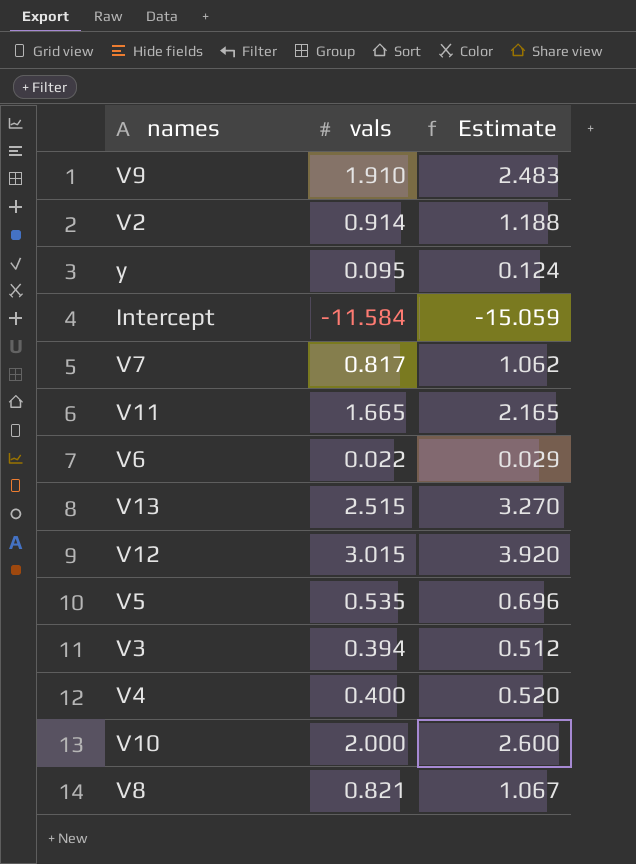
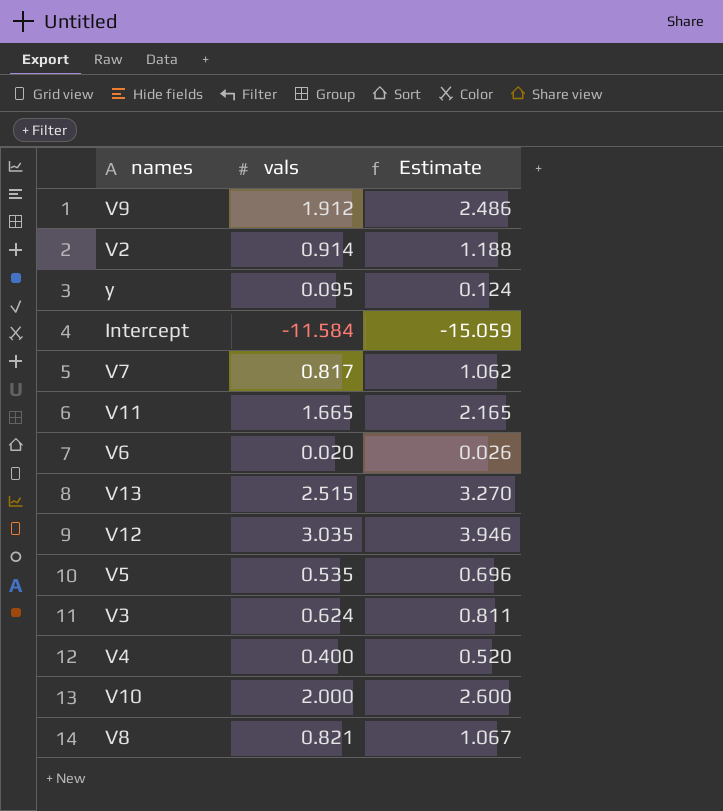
V9 | vals: 1.910 -> 1.912
V9 | Estimate: 2.483 -> 2.486
V6 | vals: 0.022 -> 0.020
V6 | Estimate: 0.029 -> 0.026
V12 | vals: 3.015 -> 3.035
V12 | Estimate: 3.920 -> 3.946
V3 | vals: 0.394 -> 0.624
V3 | Estimate: 0.512 -> 0.811

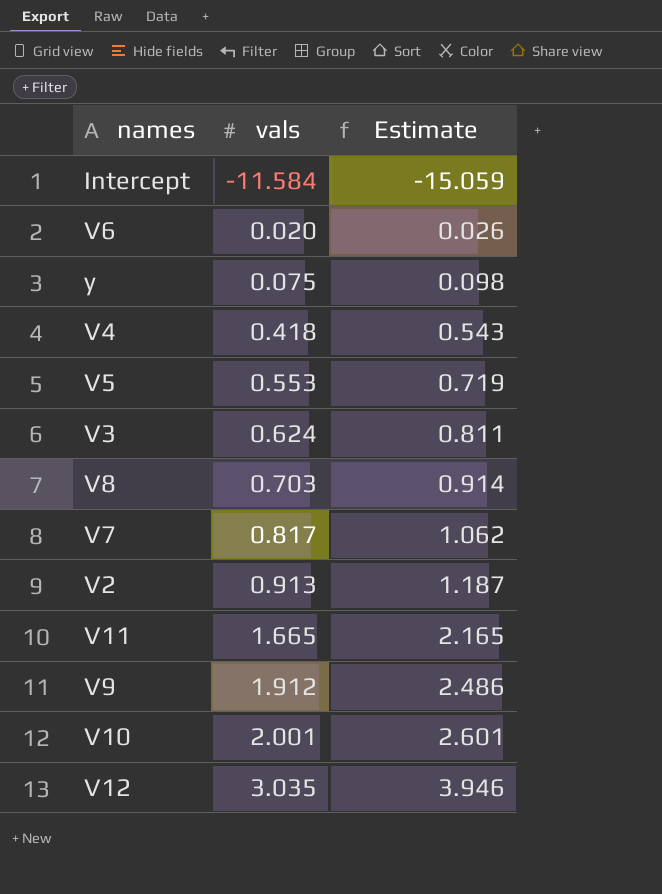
row order: none -> vals ascending
row V13: 2.515 | 3.270 -> none
y | vals: 0.095 -> 0.075
y | Estimate: 0.124 -> 0.098
V4 | vals: 0.400 -> 0.418
V4 | Estimate: 0.520 -> 0.543
V5 | vals: 0.535 -> 0.553
V5 | Estimate: 0.696 -> 0.719
V8 | vals: 0.821 -> 0.703
V8 | Estimate: 1.067 -> 0.914
V2 | vals: 0.914 -> 0.913
V2 | Estimate: 1.188 -> 1.187
V10 | vals: 2.000 -> 2.001
V10 | Estimate: 2.600 -> 2.601

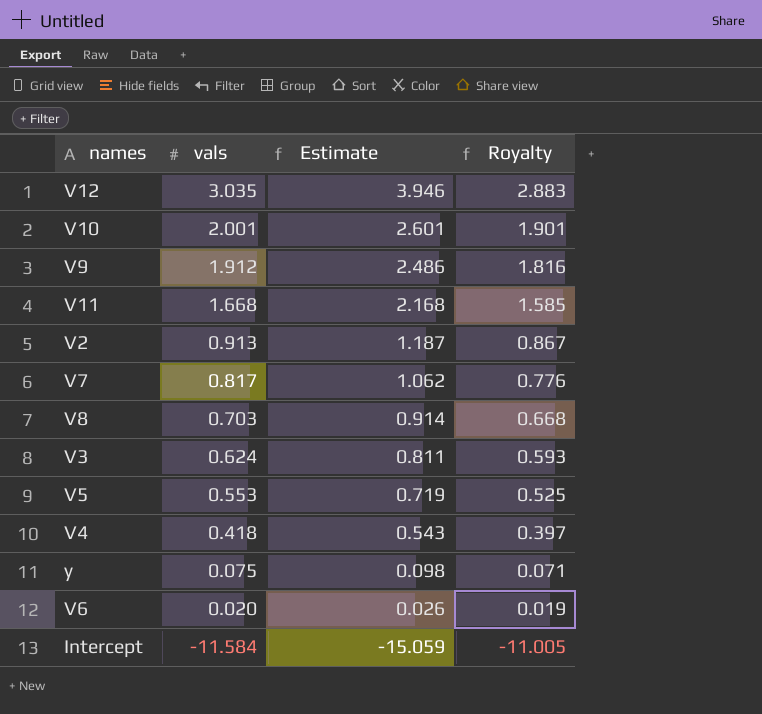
row order: vals ascending -> vals descending
column Royalty | formula: none -> [vals] * 0.95
V11 | vals: 1.665 -> 1.668
V11 | Estimate: 2.165 -> 2.168

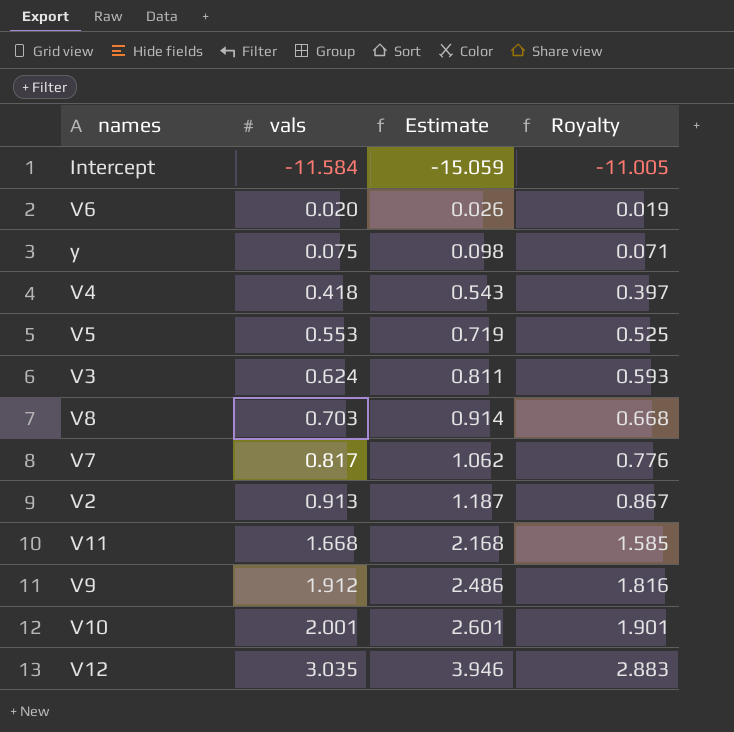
row order: vals descending -> vals ascending

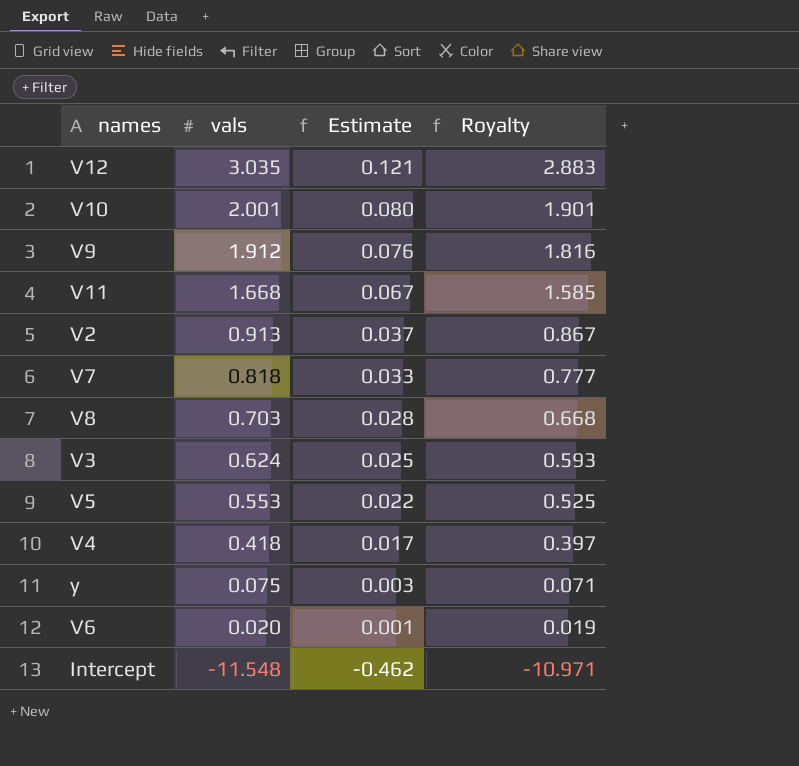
row order: vals ascending -> vals descending
column Estimate | formula: [vals] * 1.3 -> [vals] * 0.04
V7 | vals: 0.817 -> 0.818
V7 | Royalty: 0.776 -> 0.777
Intercept | vals: -11.584 -> -11.548
Intercept | Royalty: -11.005 -> -10.971

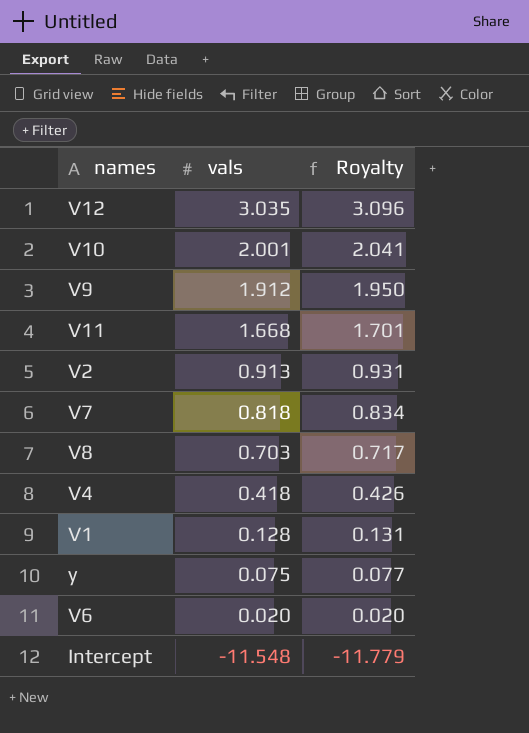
column Estimate | formula: [vals] * 0.04 -> none
column Royalty | formula: [vals] * 0.95 -> [vals] * 1.02
row V3: 0.624 | 0.025 | 0.593 -> none
row V5: 0.553 | 0.022 | 0.525 -> none
row V1: none -> 0.128 | 0.131

